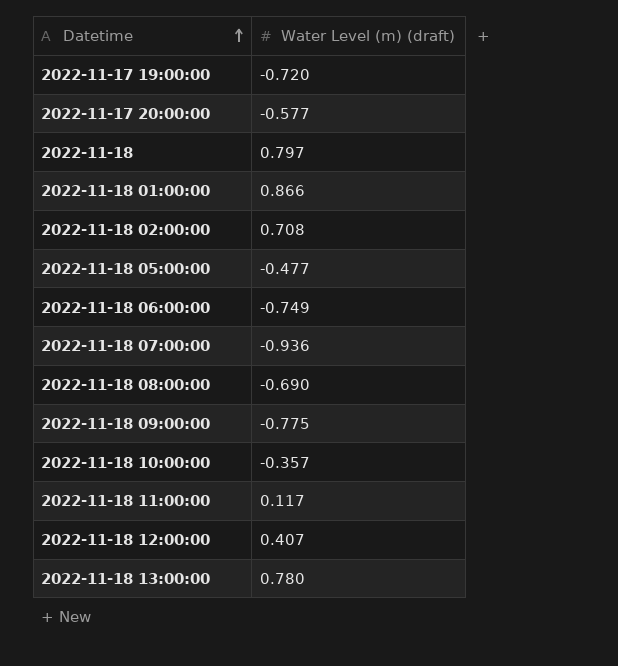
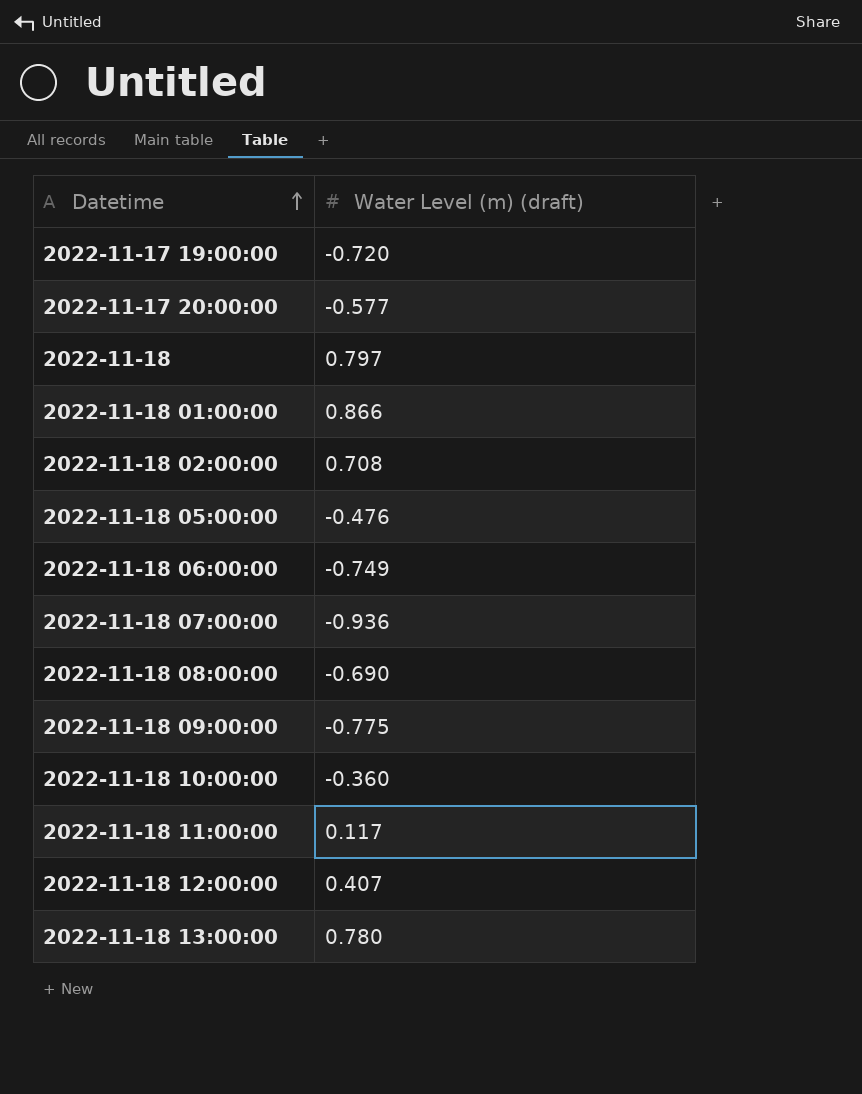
2022-11-18 05:00:00 | Water Level (m) (draft): -0.477 -> -0.476
2022-11-18 10:00:00 | Water Level (m) (draft): -0.357 -> -0.360

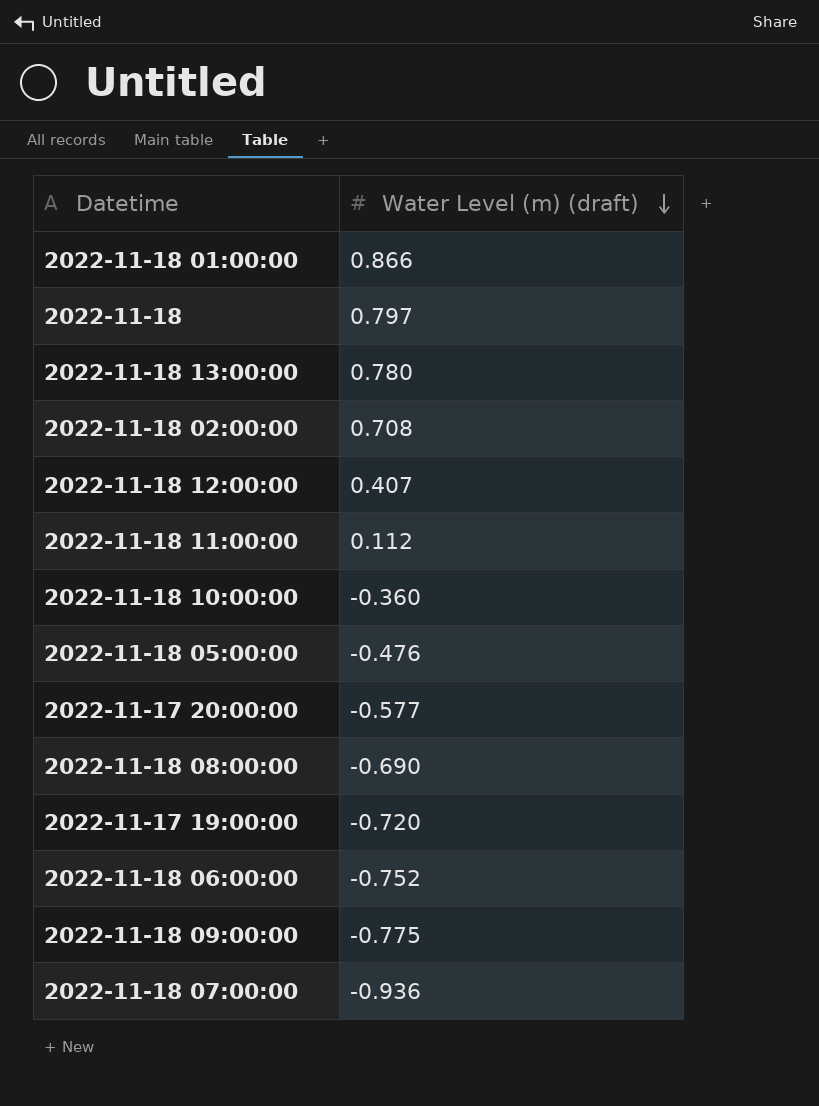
row order: Datetime ascending -> Water Level (m) (draft) descending
2022-11-18 11:00:00 | Water Level (m) (draft): 0.117 -> 0.112
2022-11-18 06:00:00 | Water Level (m) (draft): -0.749 -> -0.752

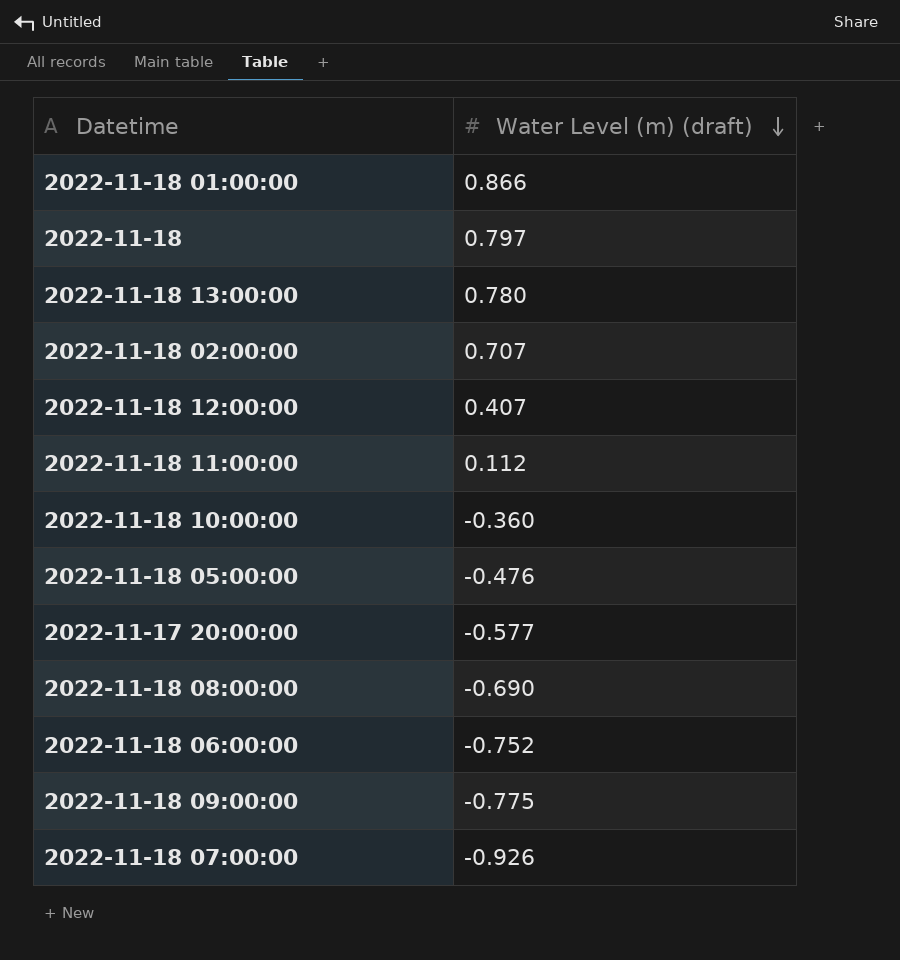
row 2022-11-17 19:00:00: -0.720 -> none
2022-11-18 02:00:00 | Water Level (m) (draft): 0.708 -> 0.707
2022-11-18 07:00:00 | Water Level (m) (draft): -0.936 -> -0.926

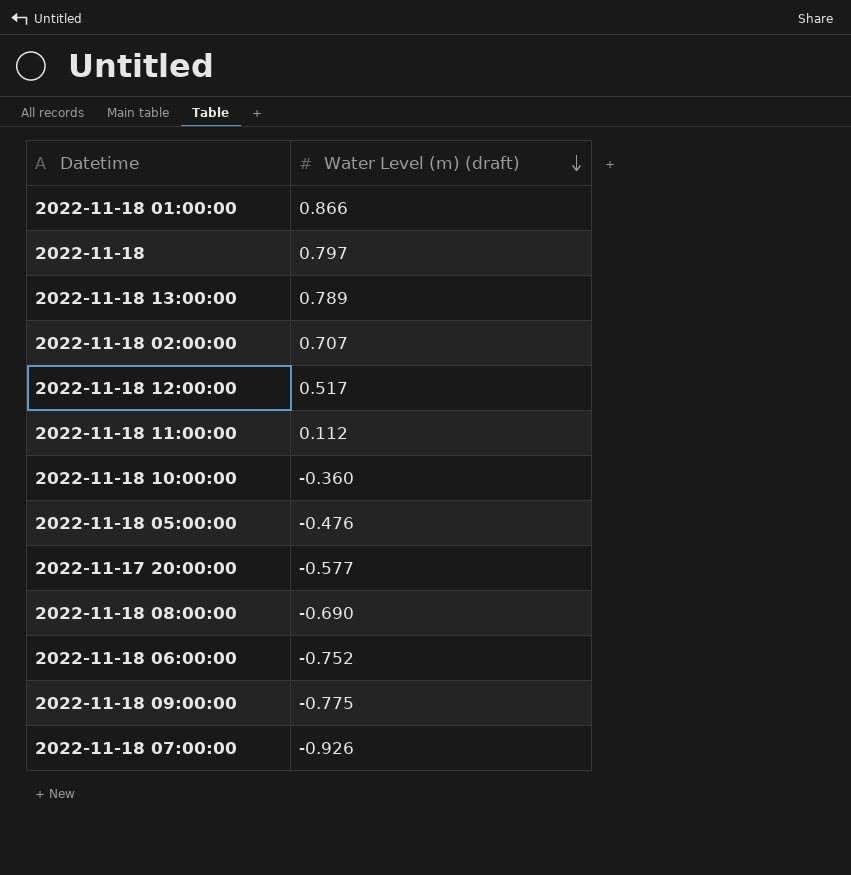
2022-11-18 13:00:00 | Water Level (m) (draft): 0.780 -> 0.789
2022-11-18 12:00:00 | Water Level (m) (draft): 0.407 -> 0.517

